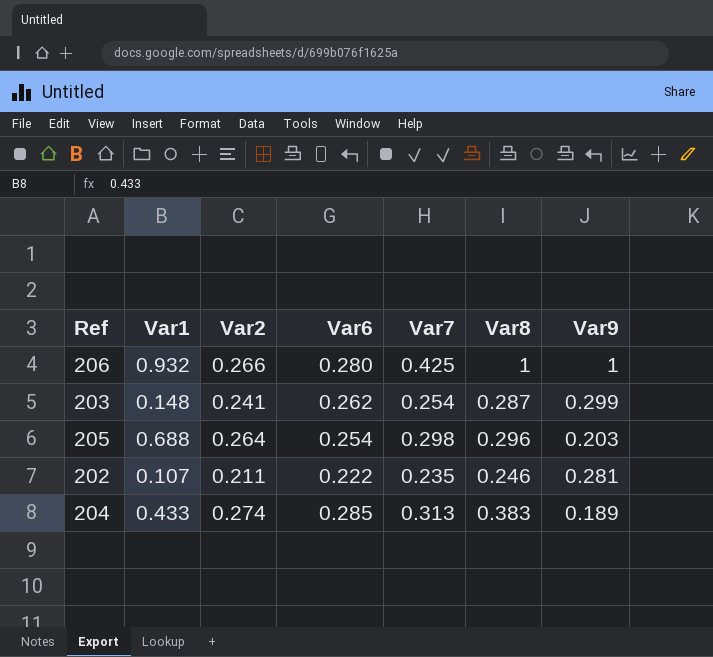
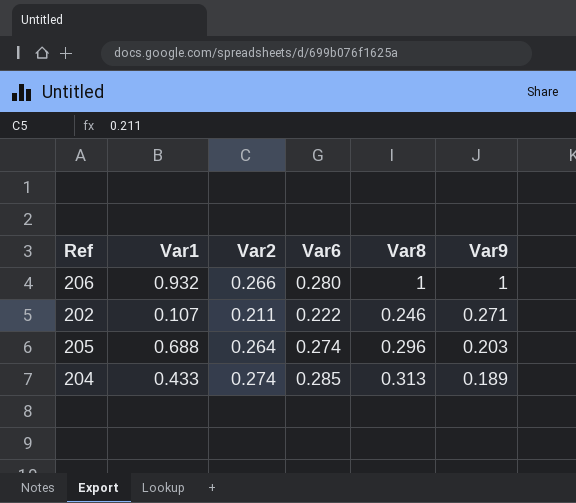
row order: none -> Var9 descending
column Var7 | position: 5 -> none
row 203: 0.148 | 0.241 | 0.262 | 0.254 | 0.287 | 0.299 -> none
202 | Var9: 0.281 -> 0.271
205 | Var6: 0.254 -> 0.274
204 | Var8: 0.383 -> 0.313

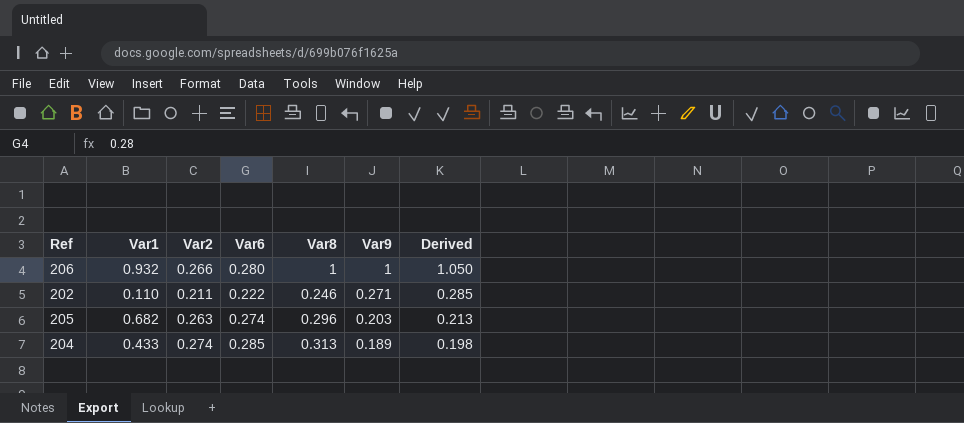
column Derived | formula: none -> [Var9] * 1.05
202 | Var1: 0.107 -> 0.110
205 | Var1: 0.688 -> 0.682
205 | Var2: 0.264 -> 0.263

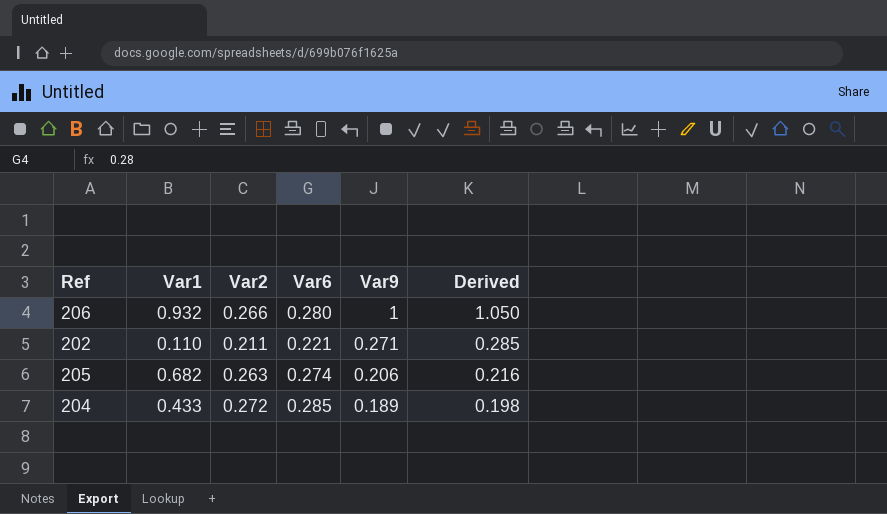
column Var8 | position: 5 -> none
202 | Var6: 0.222 -> 0.221
205 | Var9: 0.203 -> 0.206
205 | Derived: 0.213 -> 0.216
204 | Var2: 0.274 -> 0.272

